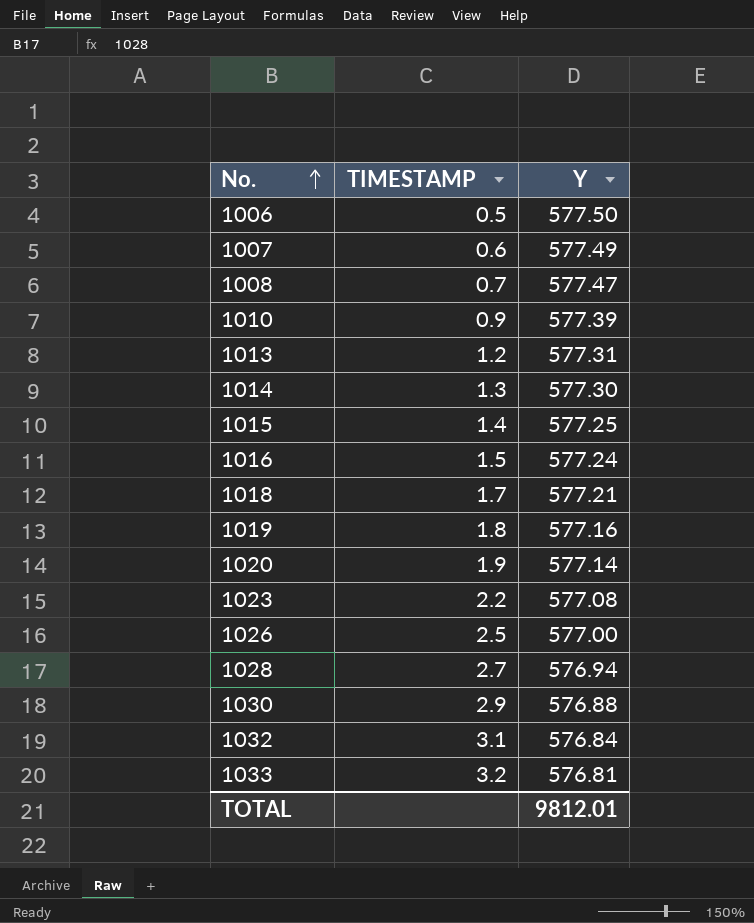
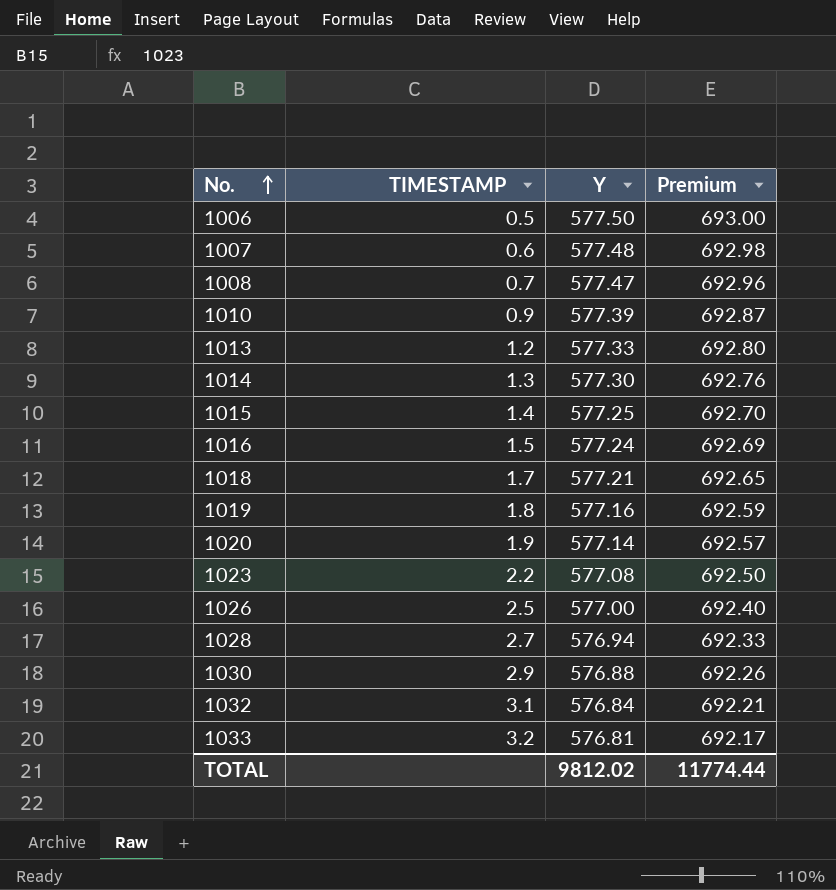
column Premium | formula: none -> [Y] * 1.2
1007 | Y: 577.49 -> 577.48
1013 | Y: 577.31 -> 577.33
TOTAL | Y: 9812.01 -> 9812.02

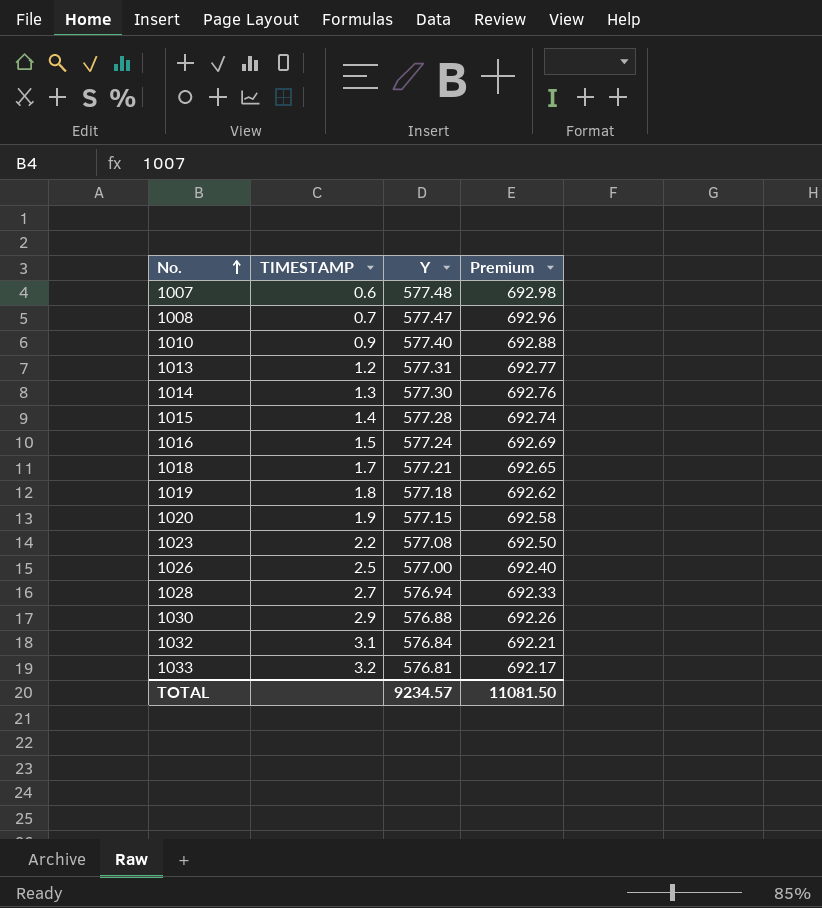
row 1006: 0.5 | 577.50 | 693.00 -> none
1010 | Y: 577.39 -> 577.40
1010 | Premium: 692.87 -> 692.88
1013 | Y: 577.33 -> 577.31
1013 | Premium: 692.80 -> 692.77
1015 | Y: 577.25 -> 577.28
1015 | Premium: 692.70 -> 692.74
1019 | Y: 577.16 -> 577.18
1019 | Premium: 692.59 -> 692.62
1020 | Y: 577.14 -> 577.15
1020 | Premium: 692.57 -> 692.58
TOTAL | Y: 9812.02 -> 9234.57
TOTAL | Premium: 11774.44 -> 11081.50

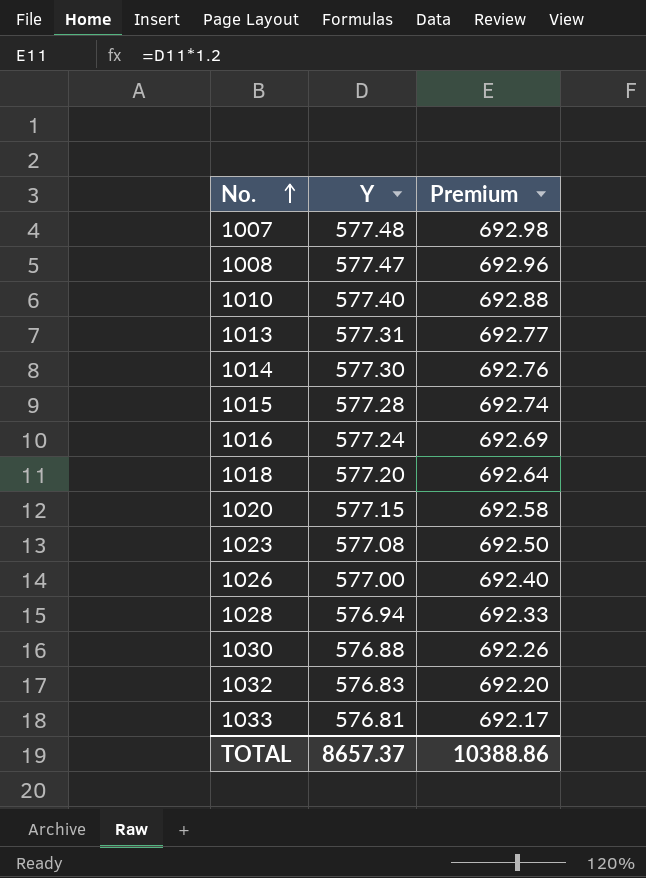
column TIMESTAMP | position: 2 -> none
row 1019: 1.8 | 577.18 | 692.62 -> none
1018 | Y: 577.21 -> 577.20
1018 | Premium: 692.65 -> 692.64
1032 | Y: 576.84 -> 576.83
1032 | Premium: 692.21 -> 692.20
TOTAL | Y: 9234.57 -> 8657.37
TOTAL | Premium: 11081.50 -> 10388.86

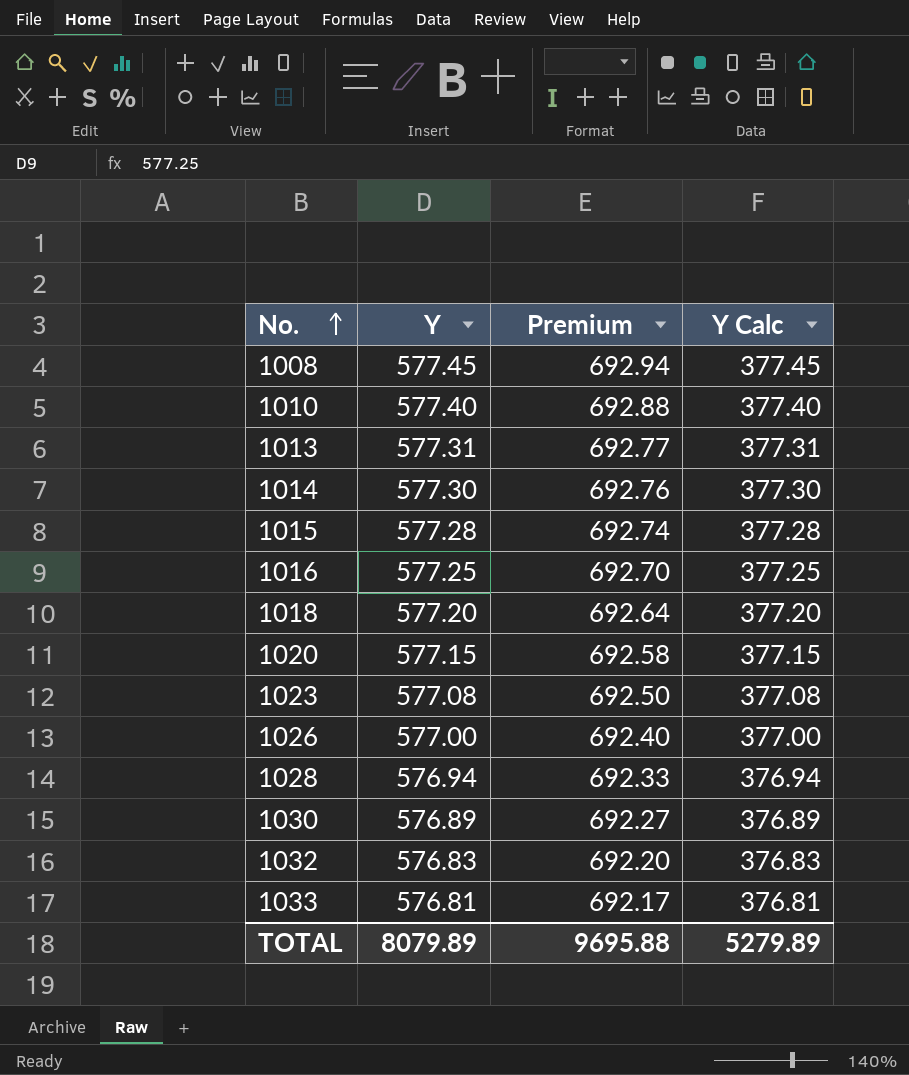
column Y Calc | formula: none -> [Y] - 200
row 1007: 577.48 | 692.98 -> none
1008 | Y: 577.47 -> 577.45
1008 | Premium: 692.96 -> 692.94
1016 | Y: 577.24 -> 577.25
1016 | Premium: 692.69 -> 692.70
1030 | Y: 576.88 -> 576.89
1030 | Premium: 692.26 -> 692.27
TOTAL | Y: 8657.37 -> 8079.89
TOTAL | Premium: 10388.86 -> 9695.88

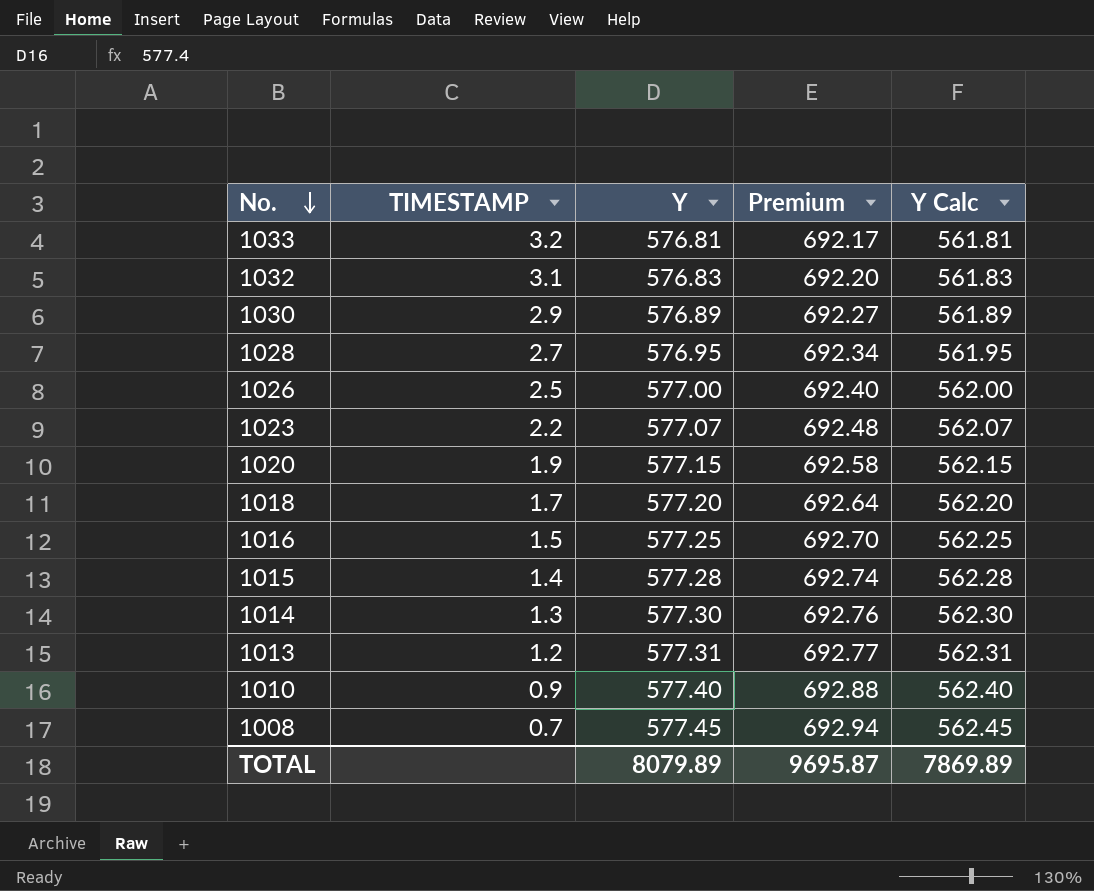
row order: No. ascending -> No. descending
column TIMESTAMP | position: none -> 2
column Y Calc | formula: [Y] - 200 -> [Y] - 15
1028 | Y: 576.94 -> 576.95
1028 | Premium: 692.33 -> 692.34
1023 | Y: 577.08 -> 577.07
1023 | Premium: 692.50 -> 692.48
TOTAL | Premium: 9695.88 -> 9695.87
TOTAL | Y Calc: 5279.89 -> 7869.89

